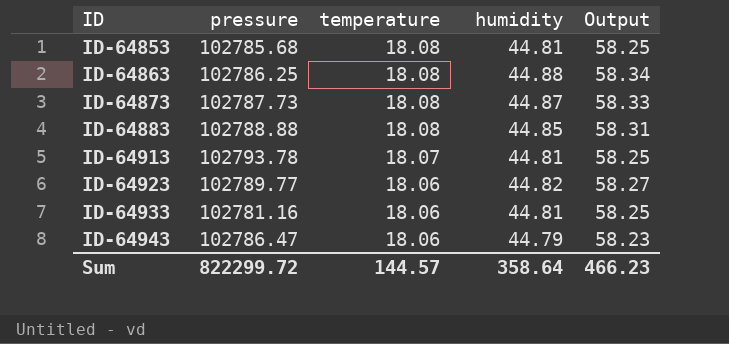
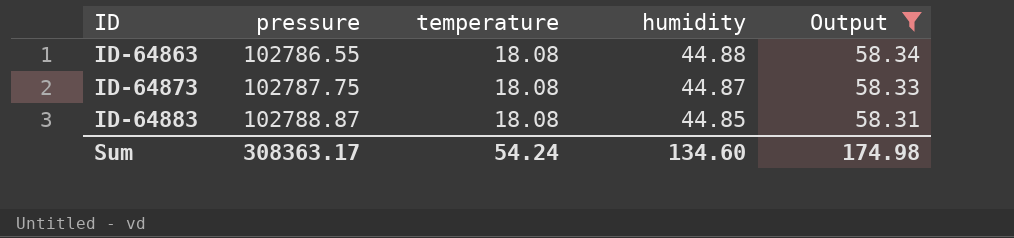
filter: none -> Output >= 58.31
ID-64863 | pressure: 102786.25 -> 102786.55
ID-64873 | pressure: 102787.73 -> 102787.75
ID-64883 | pressure: 102788.88 -> 102788.87
Sum | pressure: 822299.72 -> 308363.17
Sum | temperature: 144.57 -> 54.24
Sum | humidity: 358.64 -> 134.60
Sum | Output: 466.23 -> 174.98

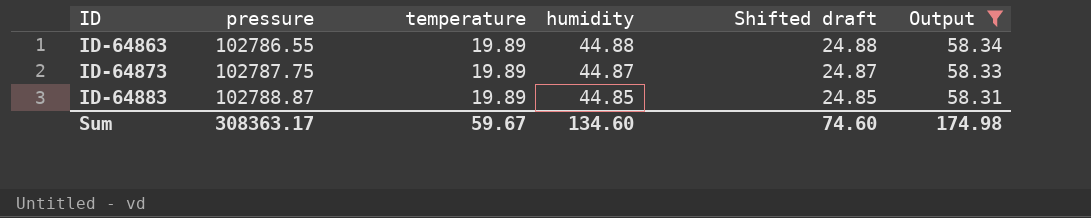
column Shifted draft | formula: none -> [humidity] - 20
ID-64863 | temperature: 18.08 -> 19.89
ID-64873 | temperature: 18.08 -> 19.89
ID-64883 | temperature: 18.08 -> 19.89
Sum | temperature: 54.24 -> 59.67

